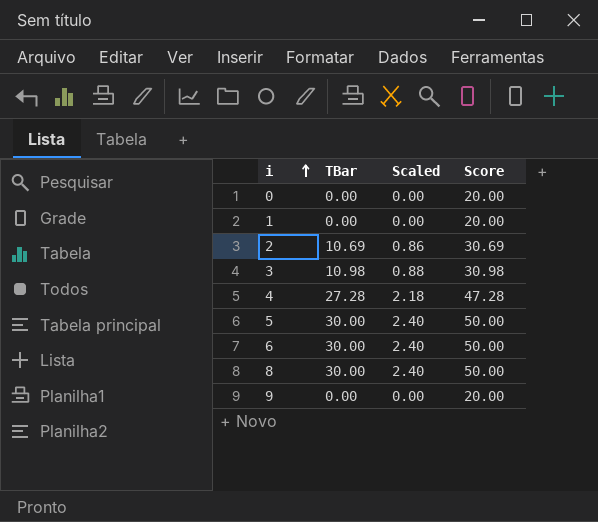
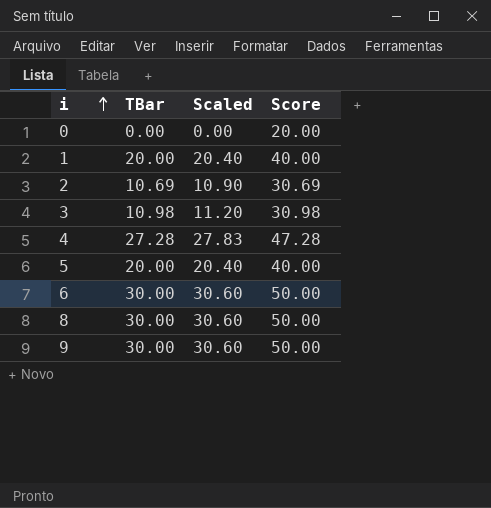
column Scaled | formula: [TBar] * 0.08 -> [TBar] * 1.02
1 | TBar: 0.00 -> 20.00
1 | Score: 20.00 -> 40.00
5 | TBar: 30.00 -> 20.00
5 | Score: 50.00 -> 40.00
9 | TBar: 0.00 -> 30.00
9 | Score: 20.00 -> 50.00

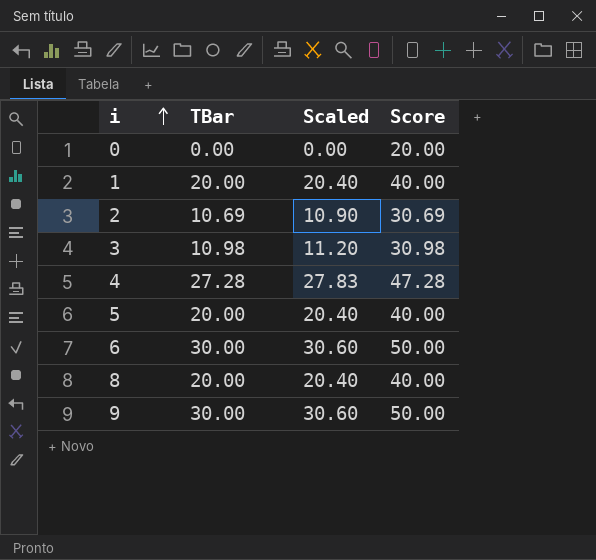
8 | TBar: 30.00 -> 20.00
8 | Scaled: 30.60 -> 20.40
8 | Score: 50.00 -> 40.00

